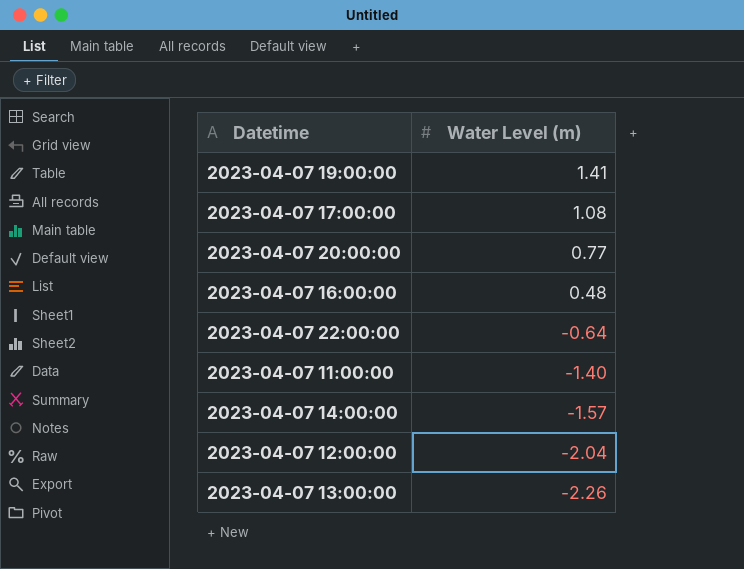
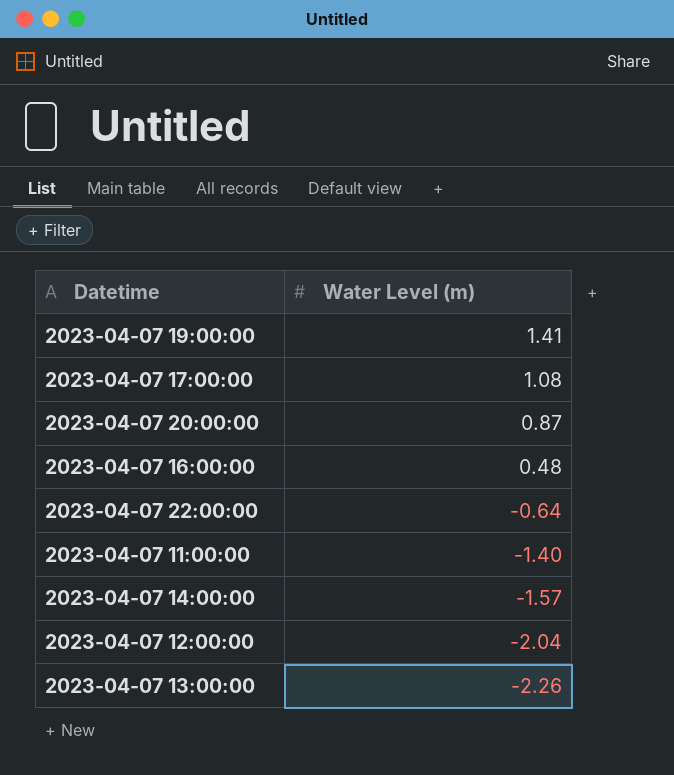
2023-04-07 20:00:00 | Water Level (m): 0.77 -> 0.87

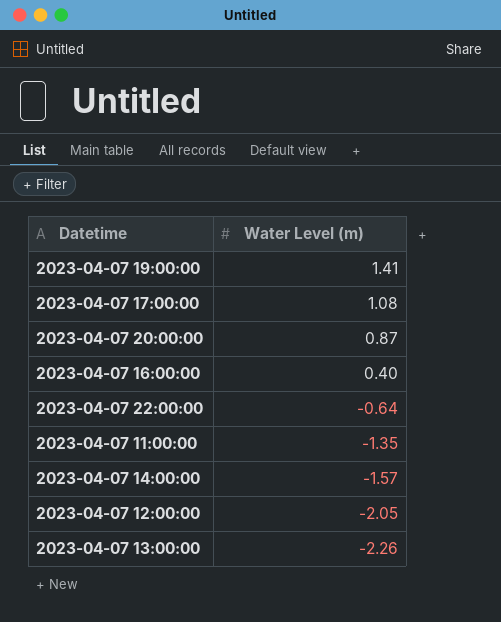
2023-04-07 16:00:00 | Water Level (m): 0.48 -> 0.40
2023-04-07 11:00:00 | Water Level (m): -1.40 -> -1.35
2023-04-07 12:00:00 | Water Level (m): -2.04 -> -2.05

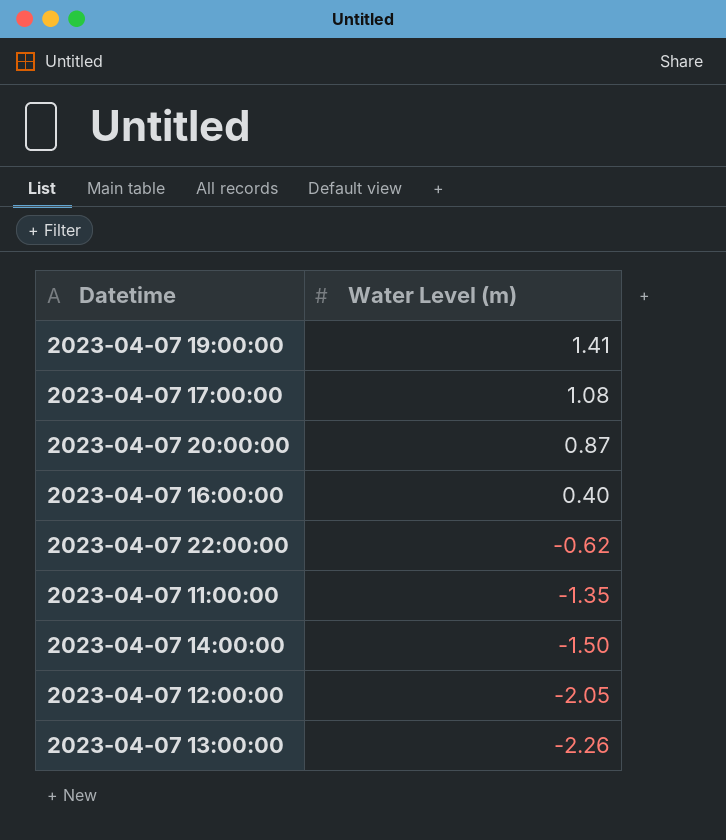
2023-04-07 22:00:00 | Water Level (m): -0.64 -> -0.62
2023-04-07 14:00:00 | Water Level (m): -1.57 -> -1.50

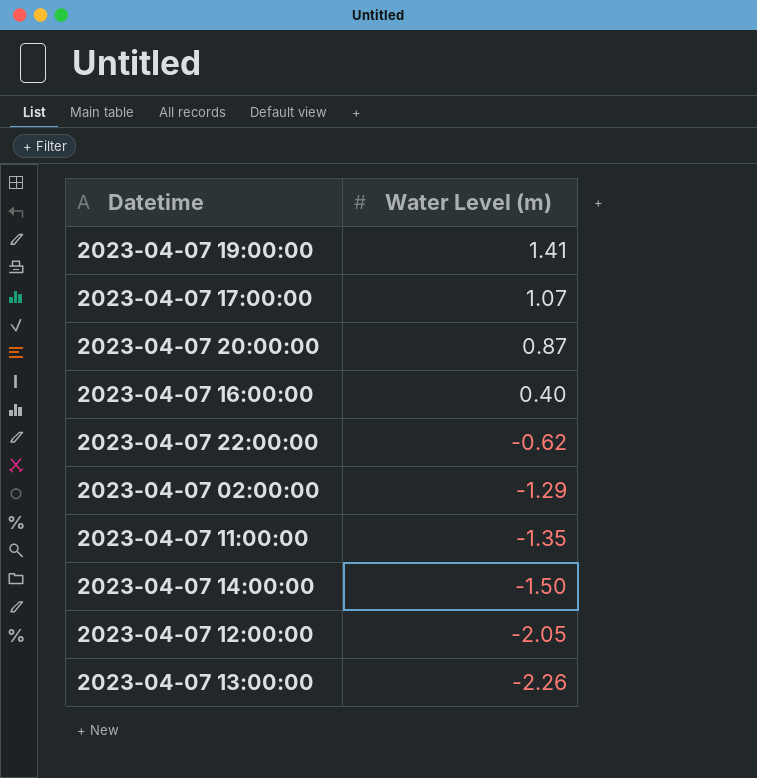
2023-04-07 17:00:00 | Water Level (m): 1.08 -> 1.07
row 2023-04-07 02:00:00: none -> -1.29

